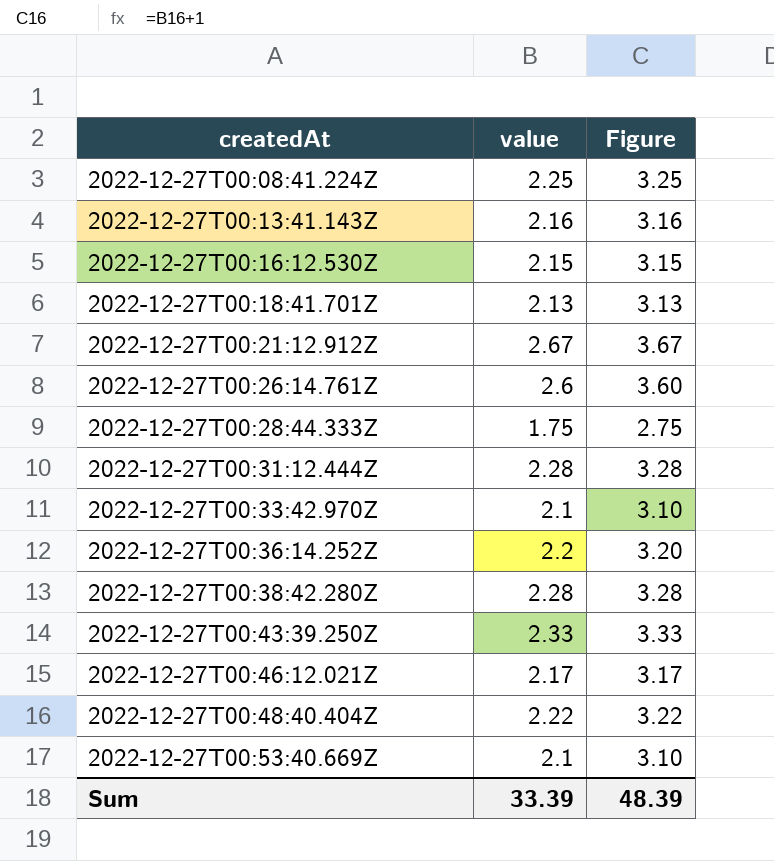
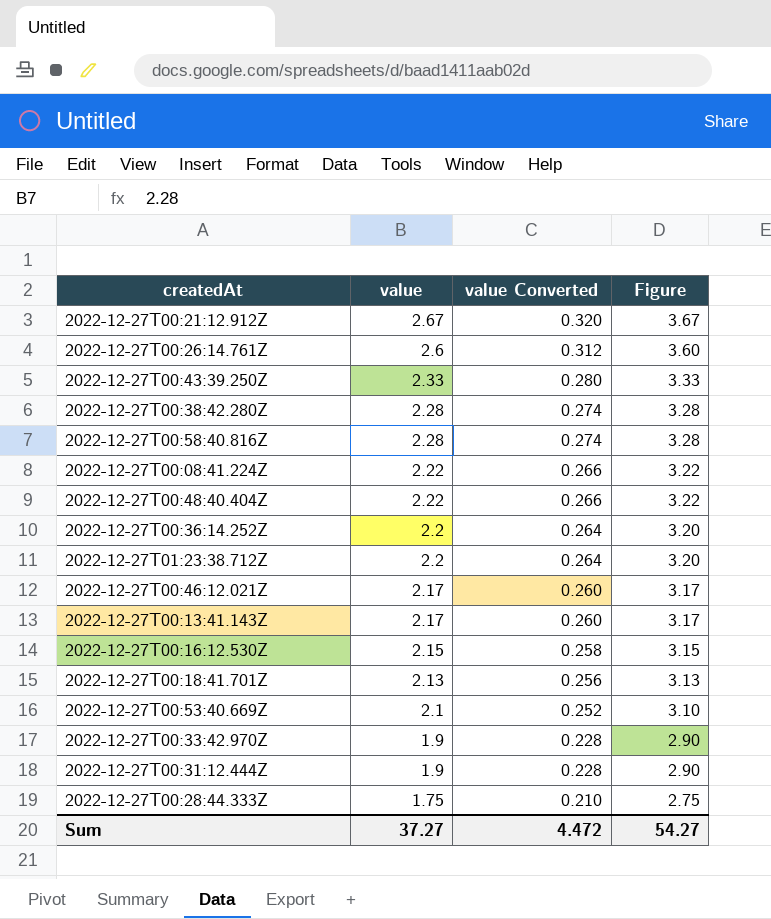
row order: createdAt ascending -> value descending
column value Converted | formula: none -> [value] * 0.12
row 2022-12-27T00:58:40.816Z: none -> 2.28 | 0.274 | 3.28
2022-12-27T00:08:41.224Z | value: 2.25 -> 2.22
2022-12-27T00:08:41.224Z | Figure: 3.25 -> 3.22
row 2022-12-27T01:23:38.712Z: none -> 2.2 | 0.264 | 3.20
2022-12-27T00:13:41.143Z | value: 2.16 -> 2.17
2022-12-27T00:13:41.143Z | Figure: 3.16 -> 3.17
2022-12-27T00:33:42.970Z | value: 2.1 -> 1.9
2022-12-27T00:33:42.970Z | Figure: 3.10 -> 2.90
2022-12-27T00:31:12.444Z | value: 2.28 -> 1.9
2022-12-27T00:31:12.444Z | Figure: 3.28 -> 2.90
Sum | value: 33.39 -> 37.27
Sum | Figure: 48.39 -> 54.27

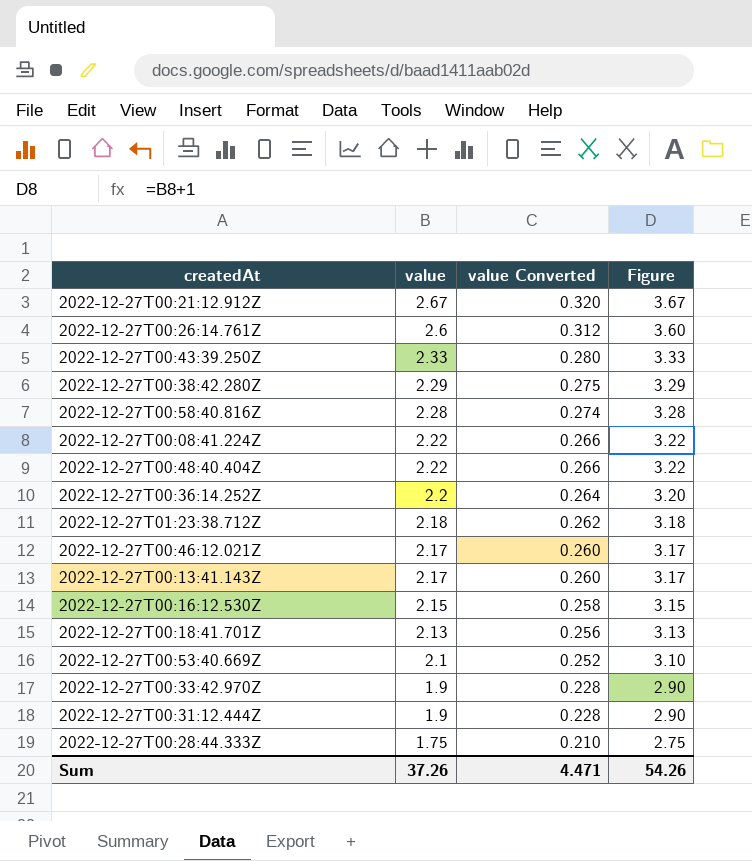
2022-12-27T00:38:42.280Z | value: 2.28 -> 2.29
2022-12-27T00:38:42.280Z | value Converted: 0.274 -> 0.275
2022-12-27T00:38:42.280Z | Figure: 3.28 -> 3.29
2022-12-27T01:23:38.712Z | value: 2.2 -> 2.18
2022-12-27T01:23:38.712Z | value Converted: 0.264 -> 0.262
2022-12-27T01:23:38.712Z | Figure: 3.20 -> 3.18
Sum | value: 37.27 -> 37.26
Sum | value Converted: 4.472 -> 4.471
Sum | Figure: 54.27 -> 54.26

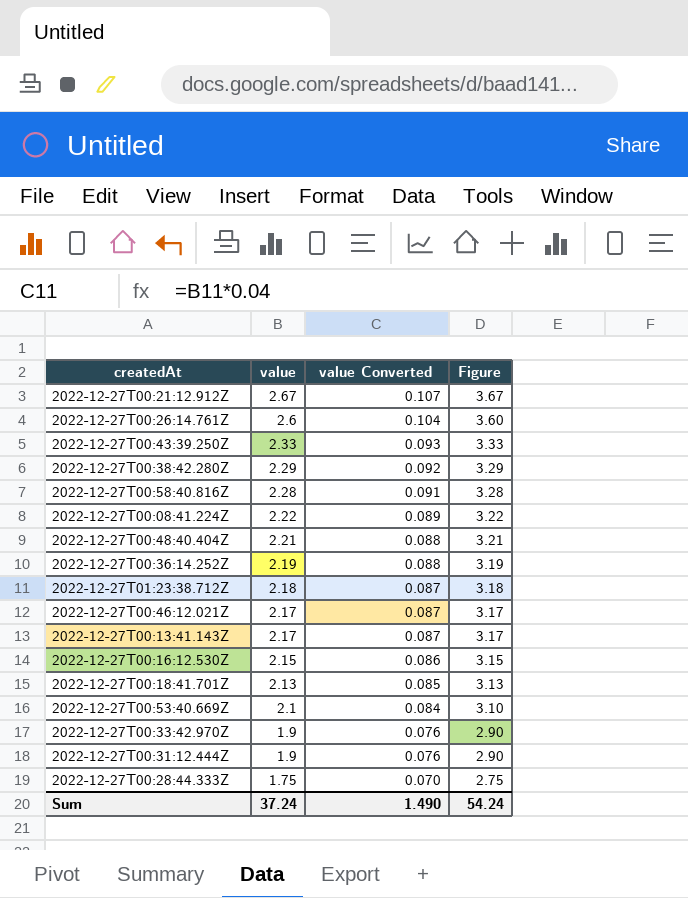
column value Converted | formula: [value] * 0.12 -> [value] * 0.04
2022-12-27T00:48:40.404Z | value: 2.22 -> 2.21
2022-12-27T00:48:40.404Z | Figure: 3.22 -> 3.21
2022-12-27T00:36:14.252Z | value: 2.2 -> 2.19
2022-12-27T00:36:14.252Z | Figure: 3.20 -> 3.19
Sum | value: 37.26 -> 37.24
Sum | value Converted: 4.471 -> 1.490
Sum | Figure: 54.26 -> 54.24

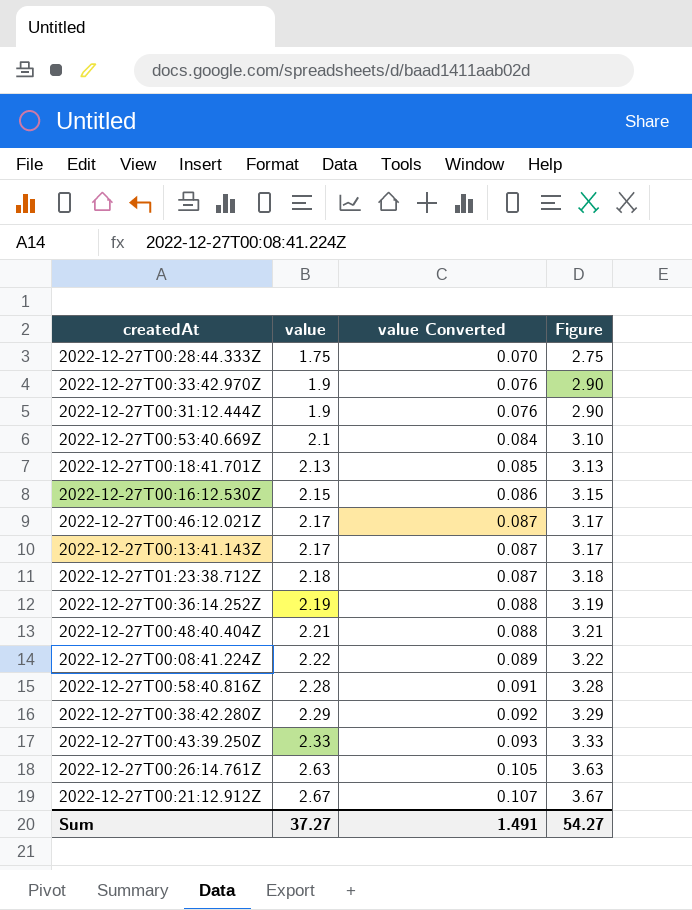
row order: value descending -> value ascending
2022-12-27T00:26:14.761Z | value: 2.6 -> 2.63
2022-12-27T00:26:14.761Z | value Converted: 0.104 -> 0.105
2022-12-27T00:26:14.761Z | Figure: 3.60 -> 3.63
Sum | value: 37.24 -> 37.27
Sum | value Converted: 1.490 -> 1.491
Sum | Figure: 54.24 -> 54.27

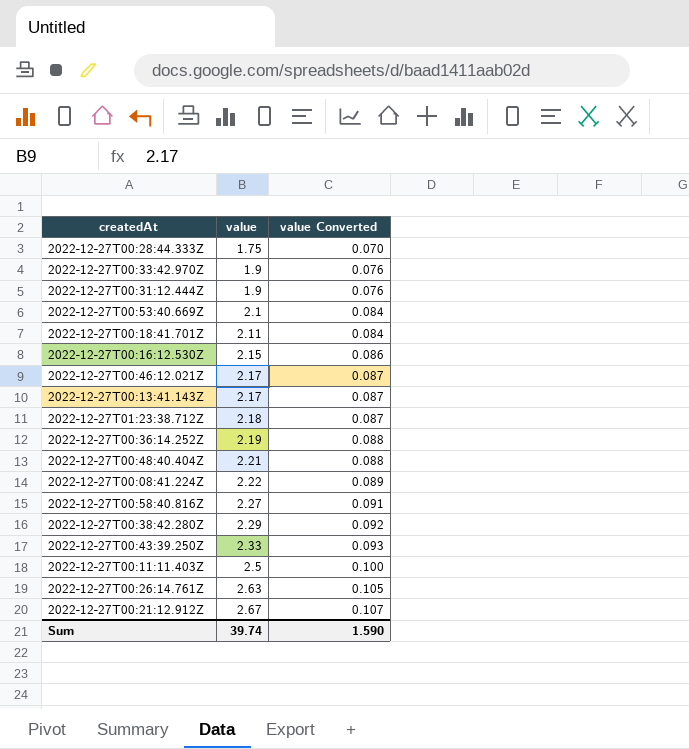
column Figure | formula: [value] + 1 -> none
2022-12-27T00:18:41.701Z | value: 2.13 -> 2.11
2022-12-27T00:18:41.701Z | value Converted: 0.085 -> 0.084
2022-12-27T00:58:40.816Z | value: 2.28 -> 2.27
row 2022-12-27T00:11:11.403Z: none -> 2.5 | 0.100
Sum | value: 37.27 -> 39.74
Sum | value Converted: 1.491 -> 1.590

